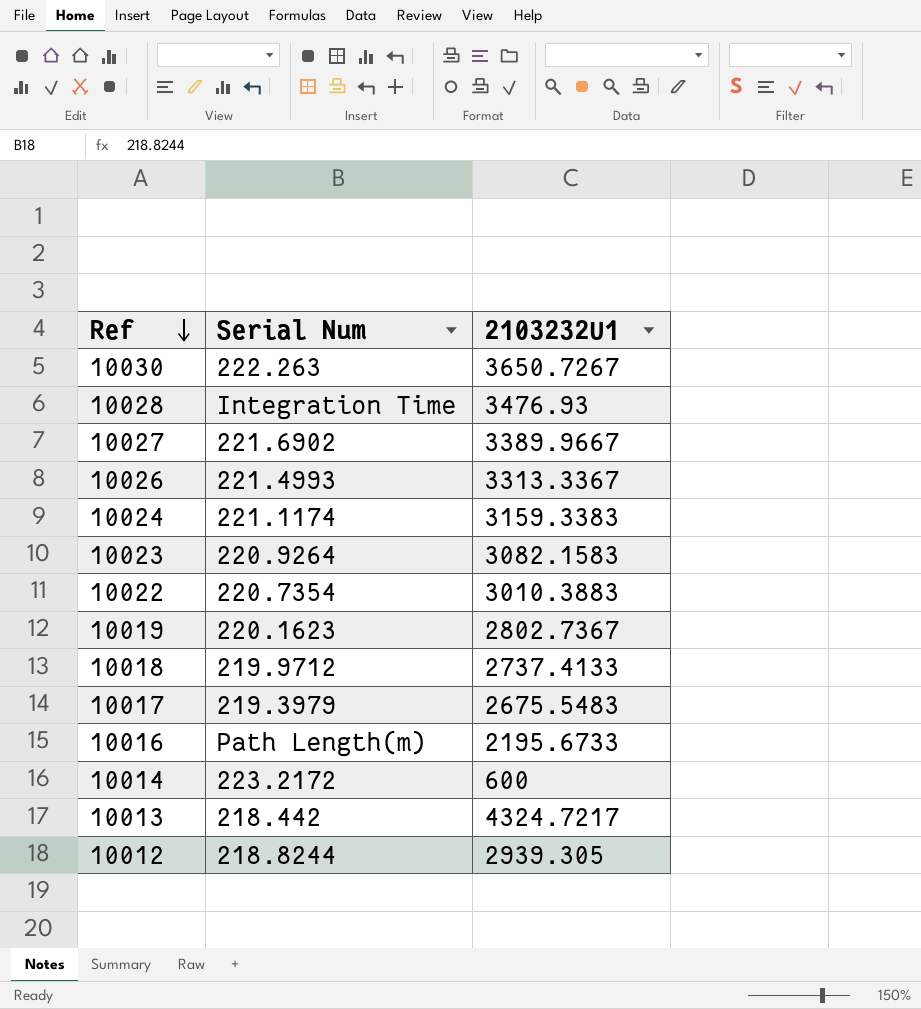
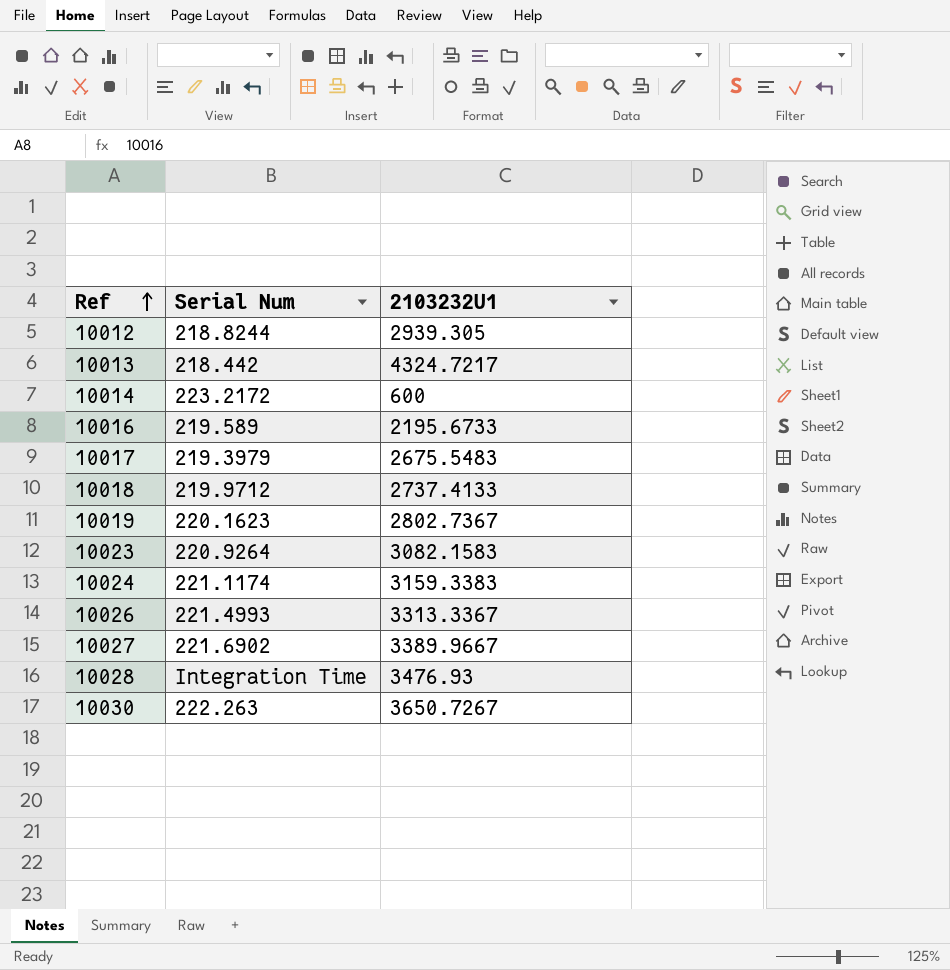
row order: Ref descending -> Ref ascending
row 10022: 220.7354 | 3010.3883 -> none
10016 | Serial Num: Path Length(m) -> 219.589

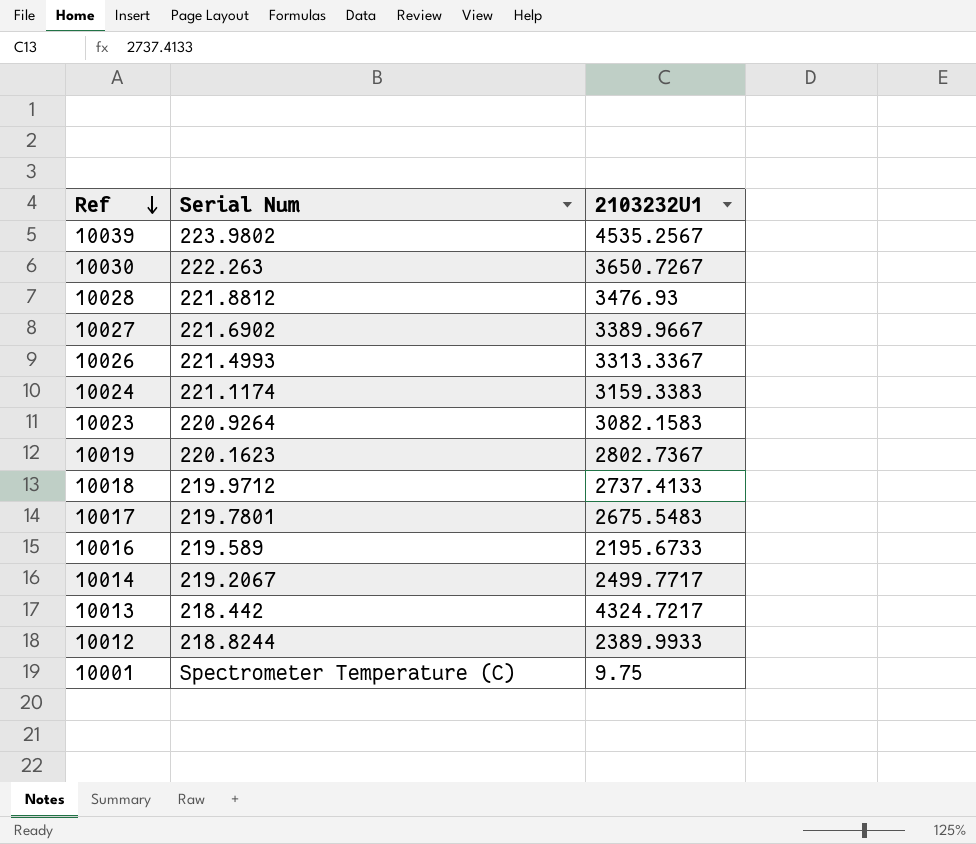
row order: Ref ascending -> Ref descending
row 10039: none -> 223.9802 | 4535.2567
10028 | Serial Num: Integration Time -> 221.8812
10017 | Serial Num: 219.3979 -> 219.7801
10014 | Serial Num: 223.2172 -> 219.2067
10014 | 2103232U1: 600 -> 2499.7717
10012 | 2103232U1: 2939.305 -> 2389.9933
row 10001: none -> Spectrometer Temperature (C) | 9.75

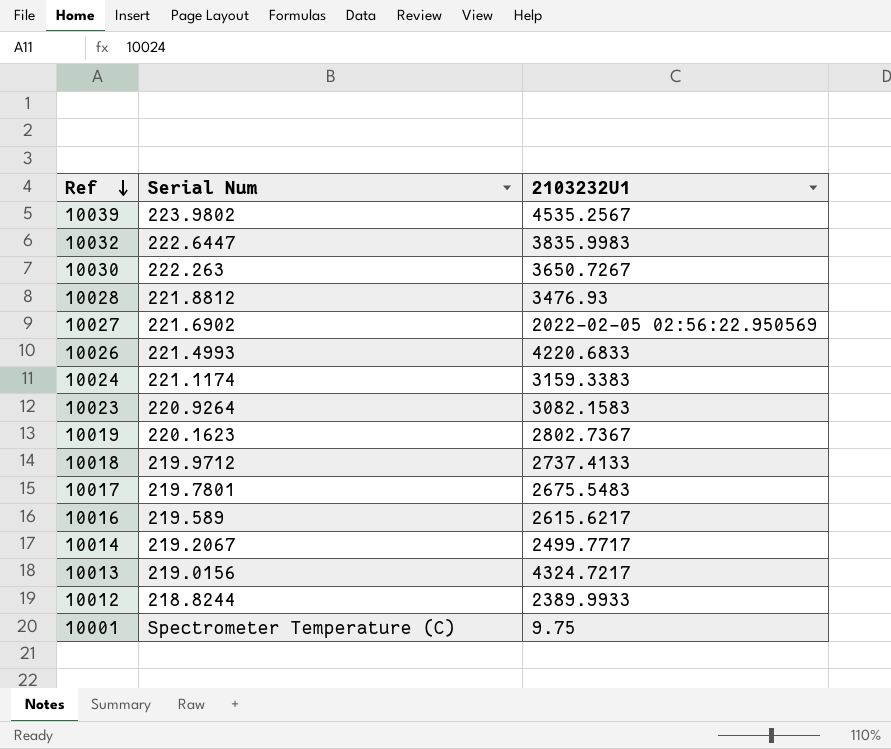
row 10032: none -> 222.6447 | 3835.9983
10027 | 2103232U1: 3389.9667 -> 2022-02-05 02:56:22.950569
10026 | 2103232U1: 3313.3367 -> 4220.6833
10016 | 2103232U1: 2195.6733 -> 2615.6217
10013 | Serial Num: 218.442 -> 219.0156

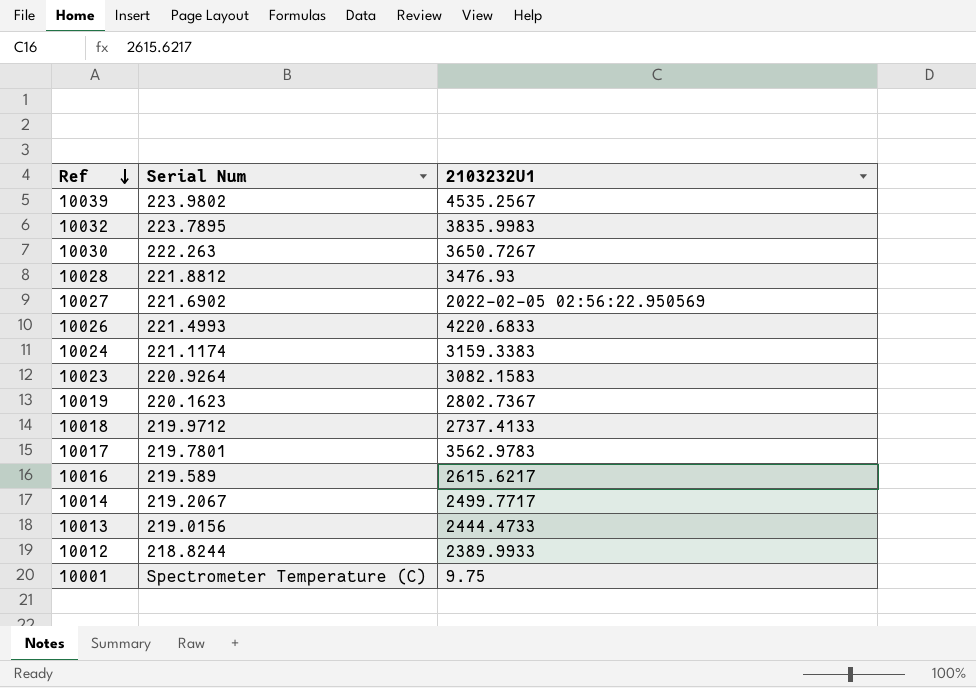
10032 | Serial Num: 222.6447 -> 223.7895
10017 | 2103232U1: 2675.5483 -> 3562.9783
10013 | 2103232U1: 4324.7217 -> 2444.4733

